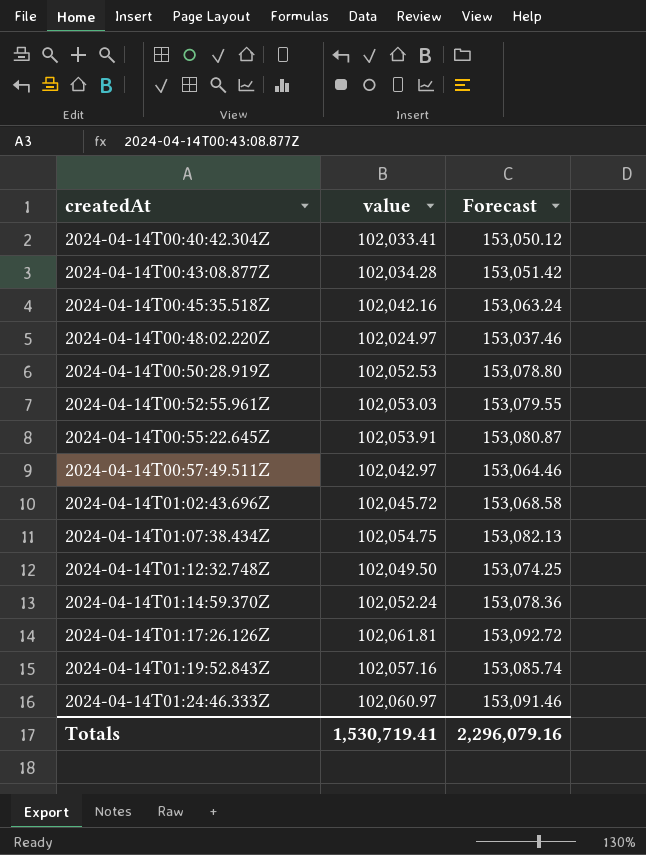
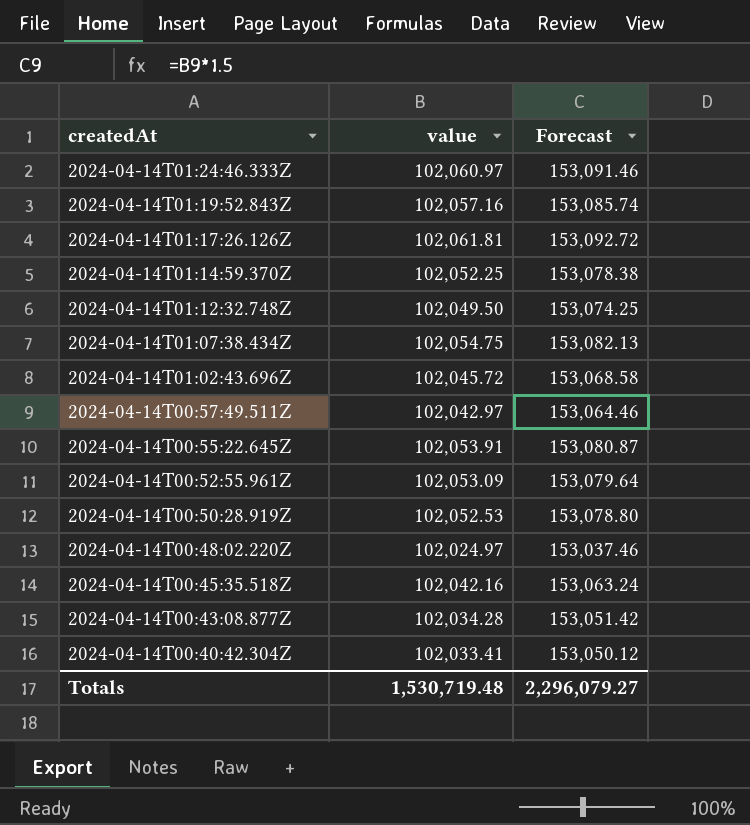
row order: createdAt ascending -> createdAt descending
2024-04-14T01:14:59.370Z | value: 102,052.24 -> 102,052.25
2024-04-14T01:14:59.370Z | Forecast: 153,078.36 -> 153,078.38
2024-04-14T00:52:55.961Z | value: 102,053.03 -> 102,053.09
2024-04-14T00:52:55.961Z | Forecast: 153,079.55 -> 153,079.64
Totals | value: 1,530,719.41 -> 1,530,719.48
Totals | Forecast: 2,296,079.16 -> 2,296,079.27

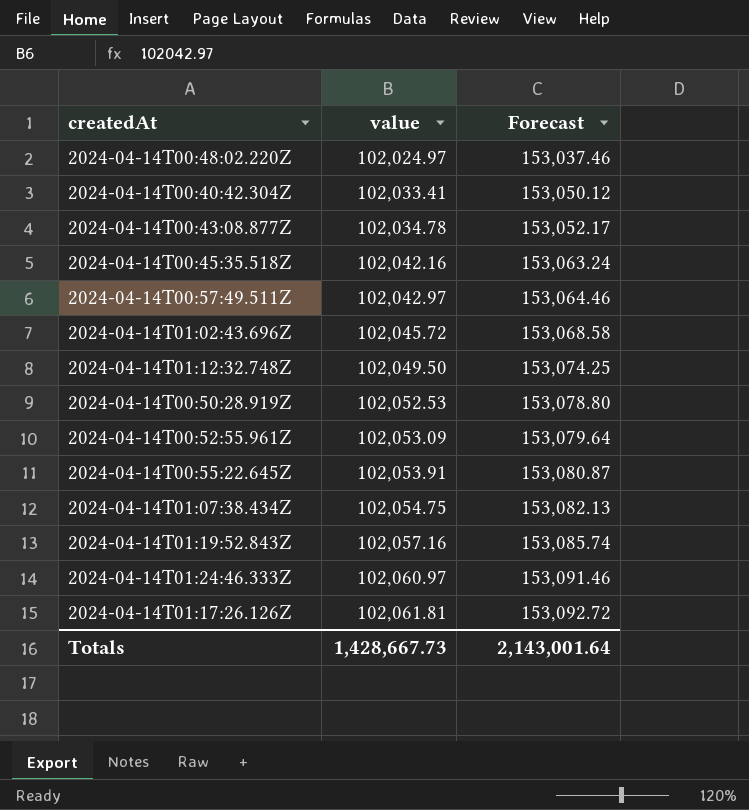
row order: createdAt descending -> value ascending
row 2024-04-14T01:14:59.370Z: 102,052.25 | 153,078.38 -> none
2024-04-14T00:43:08.877Z | value: 102,034.28 -> 102,034.78
2024-04-14T00:43:08.877Z | Forecast: 153,051.42 -> 153,052.17
Totals | value: 1,530,719.48 -> 1,428,667.73
Totals | Forecast: 2,296,079.27 -> 2,143,001.64

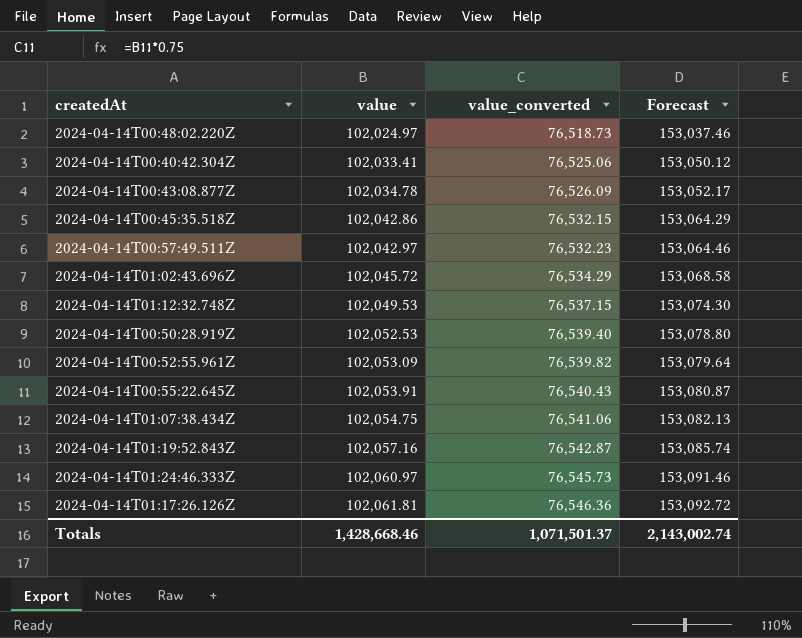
column value_converted | formula: none -> [value] * 0.75
2024-04-14T00:45:35.518Z | value: 102,042.16 -> 102,042.86
2024-04-14T00:45:35.518Z | Forecast: 153,063.24 -> 153,064.29
2024-04-14T01:12:32.748Z | value: 102,049.50 -> 102,049.53
2024-04-14T01:12:32.748Z | Forecast: 153,074.25 -> 153,074.30
Totals | value: 1,428,667.73 -> 1,428,668.46
Totals | Forecast: 2,143,001.64 -> 2,143,002.74

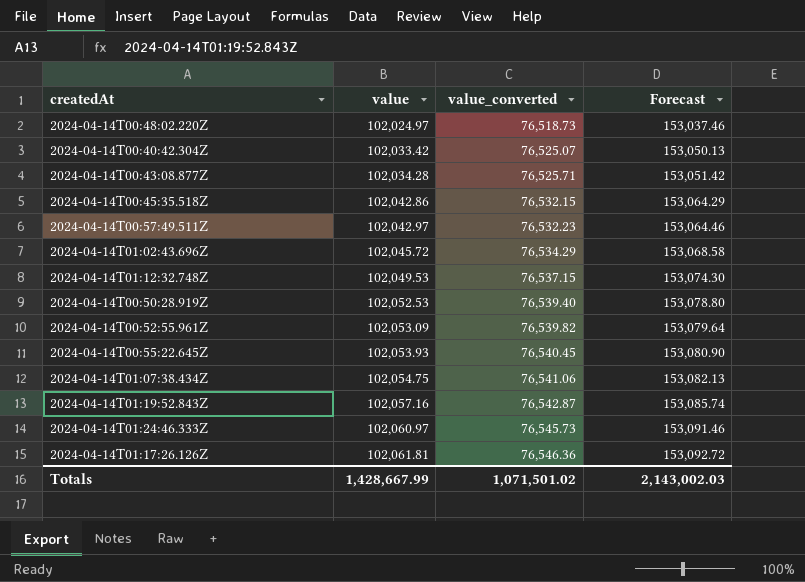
2024-04-14T00:40:42.304Z | value: 102,033.41 -> 102,033.42
2024-04-14T00:40:42.304Z | value_converted: 76,525.06 -> 76,525.07
2024-04-14T00:40:42.304Z | Forecast: 153,050.12 -> 153,050.13
2024-04-14T00:43:08.877Z | value: 102,034.78 -> 102,034.28
2024-04-14T00:43:08.877Z | value_converted: 76,526.09 -> 76,525.71
2024-04-14T00:43:08.877Z | Forecast: 153,052.17 -> 153,051.42
2024-04-14T00:55:22.645Z | value: 102,053.91 -> 102,053.93
2024-04-14T00:55:22.645Z | value_converted: 76,540.43 -> 76,540.45
2024-04-14T00:55:22.645Z | Forecast: 153,080.87 -> 153,080.90
Totals | value: 1,428,668.46 -> 1,428,667.99
Totals | value_converted: 1,071,501.37 -> 1,071,501.02
Totals | Forecast: 2,143,002.74 -> 2,143,002.03

